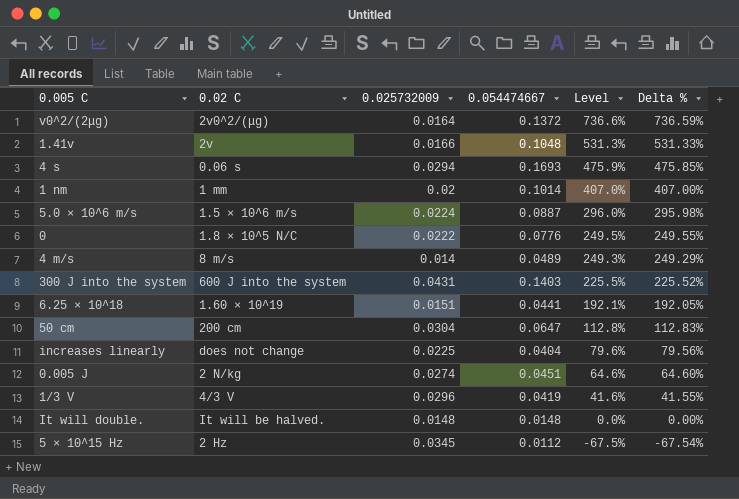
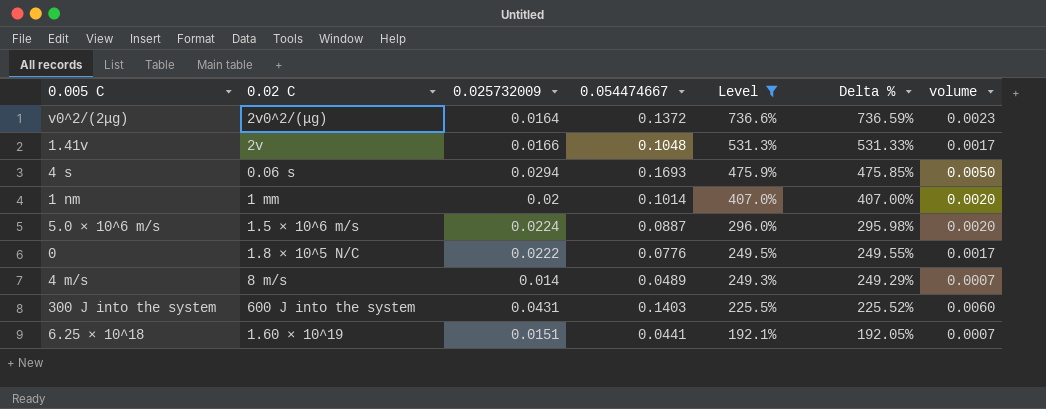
filter: none -> Level >= 192.1%
column volume | formula: none -> [0.025732009] * [0.054474667]

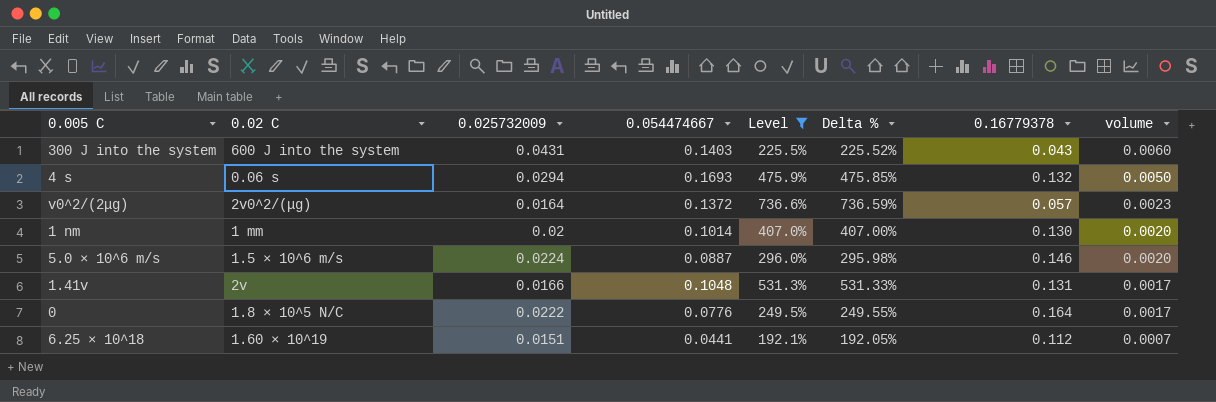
row order: Level descending -> volume descending
column 0.16779378 | position: none -> 7
row 4 m/s: 8 m/s | 0.014 | 0.0489 | 249.3% | 249.29% | 0.0007 -> none

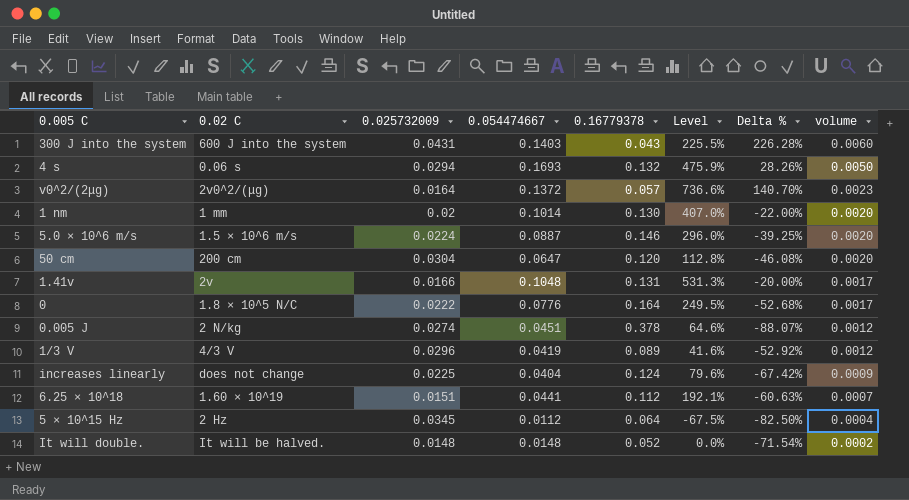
filter: Level >= 192.1% -> none
column 0.16779378 | position: 7 -> 5
column Delta % | formula: ([0.054474667] - [0.025732009]) / [0.025732009] -> ([0.054474667] - [0.16779378]) / [0.16779378]

